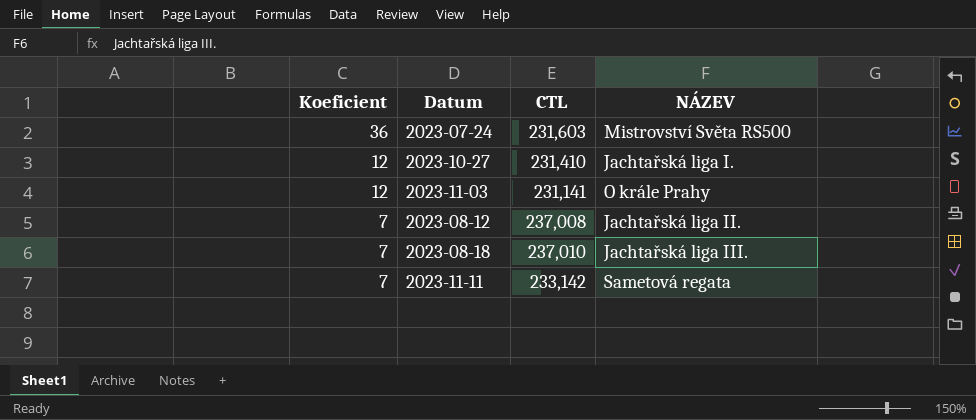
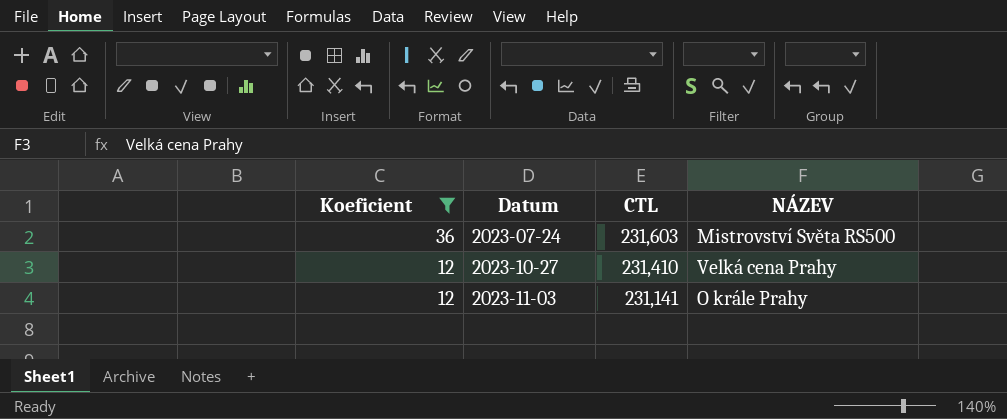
filter: none -> Koeficient != 7
2023-10-27 | NÁZEV: Jachtařská liga I. -> Velká cena Prahy

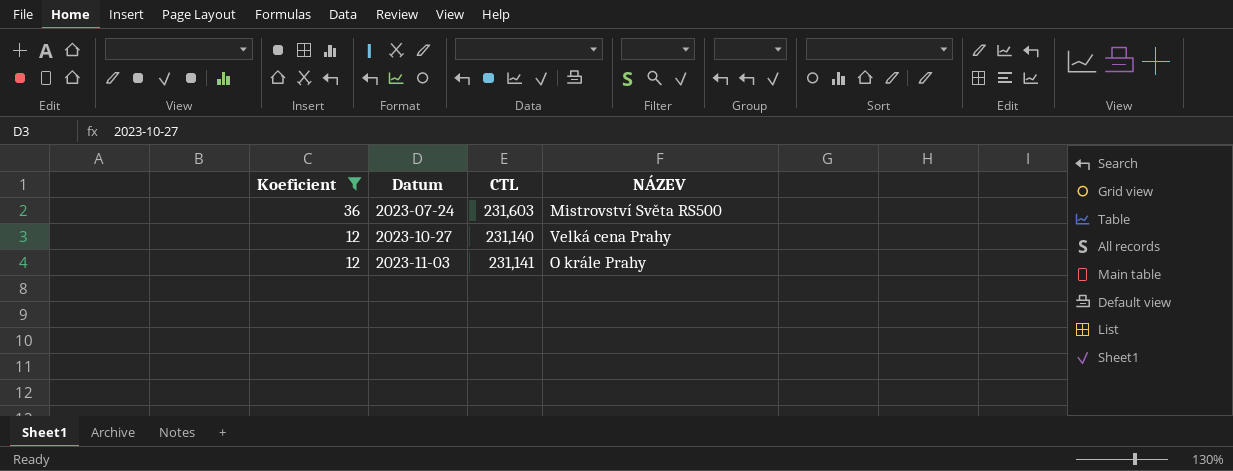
2023-10-27 | CTL: 231,410 -> 231,140

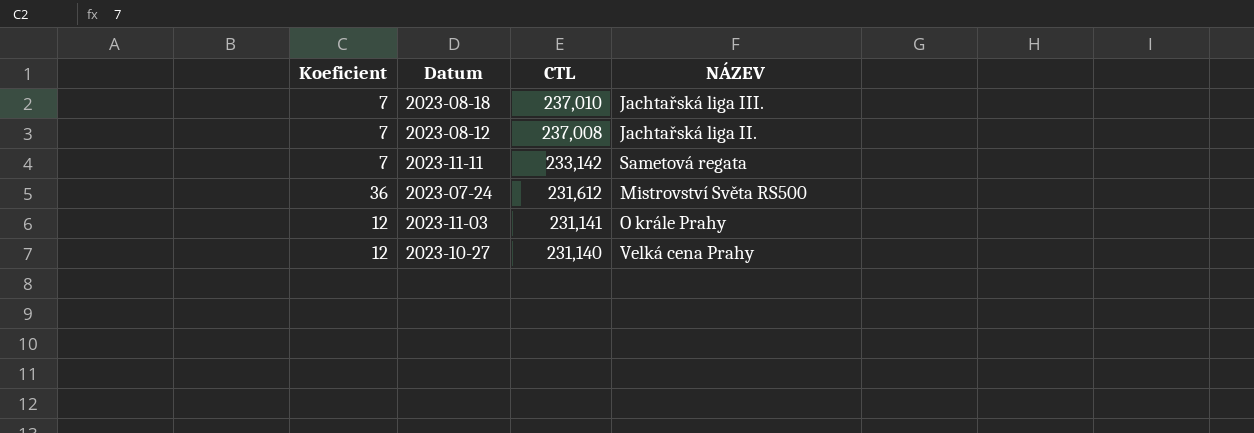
filter: Koeficient != 7 -> none
row order: Koeficient descending -> CTL descending
2023-07-24 | CTL: 231,603 -> 231,612

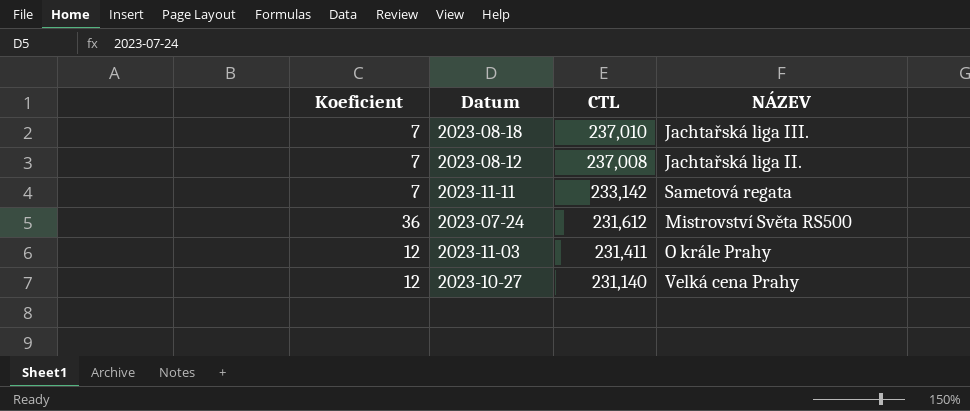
2023-11-03 | CTL: 231,141 -> 231,411

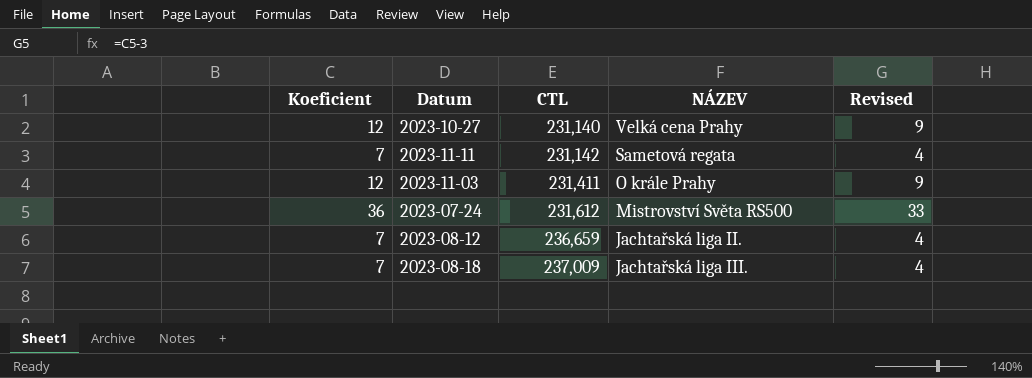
row order: CTL descending -> CTL ascending
column Revised | formula: none -> [Koeficient] - 3
2023-11-11 | CTL: 233,142 -> 231,142
2023-08-12 | CTL: 237,008 -> 236,659
2023-08-18 | CTL: 237,010 -> 237,009

